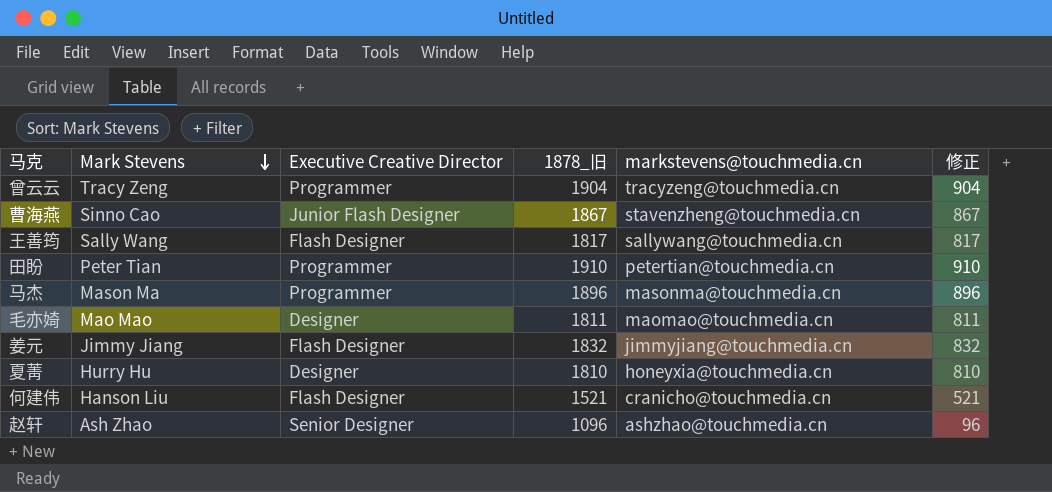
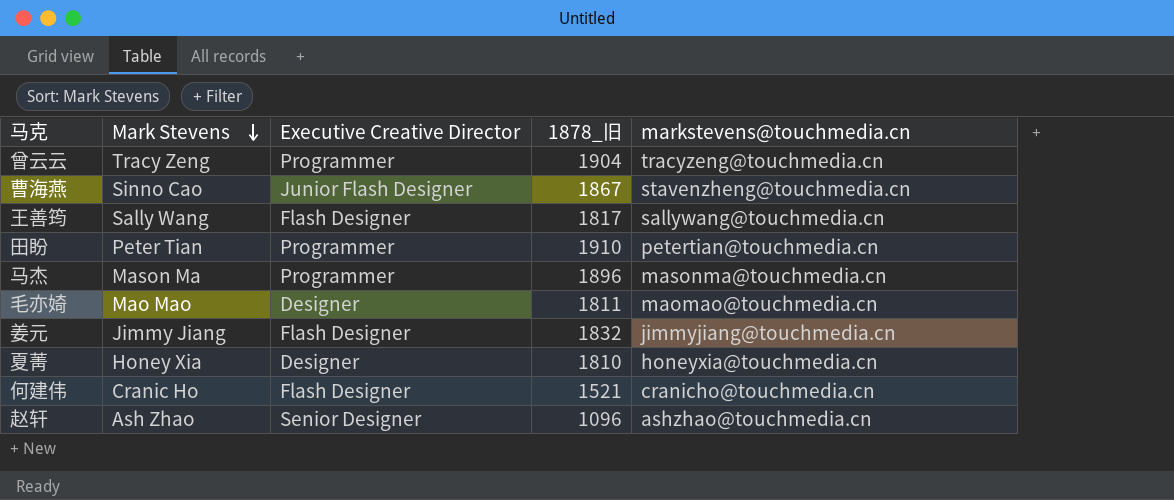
column 修正 | formula: [1878_旧] - 1000 -> none
夏菁 | Mark Stevens: Hurry Hu -> Honey Xia
何建伟 | Mark Stevens: Hanson Liu -> Cranic Ho

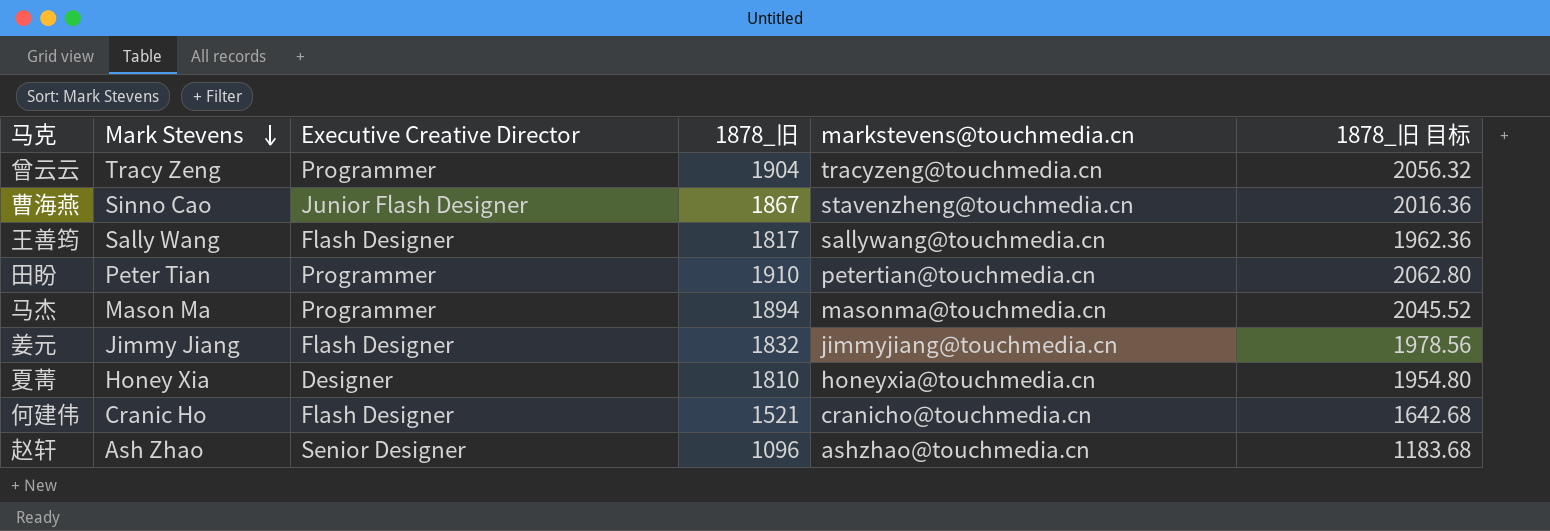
column 1878_旧 目标 | formula: none -> [1878_旧] * 1.08
row 毛亦婍: Mao Mao | Designer | 1811 | maomao@touchmedia.cn -> none
马杰 | 1878_旧: 1896 -> 1894

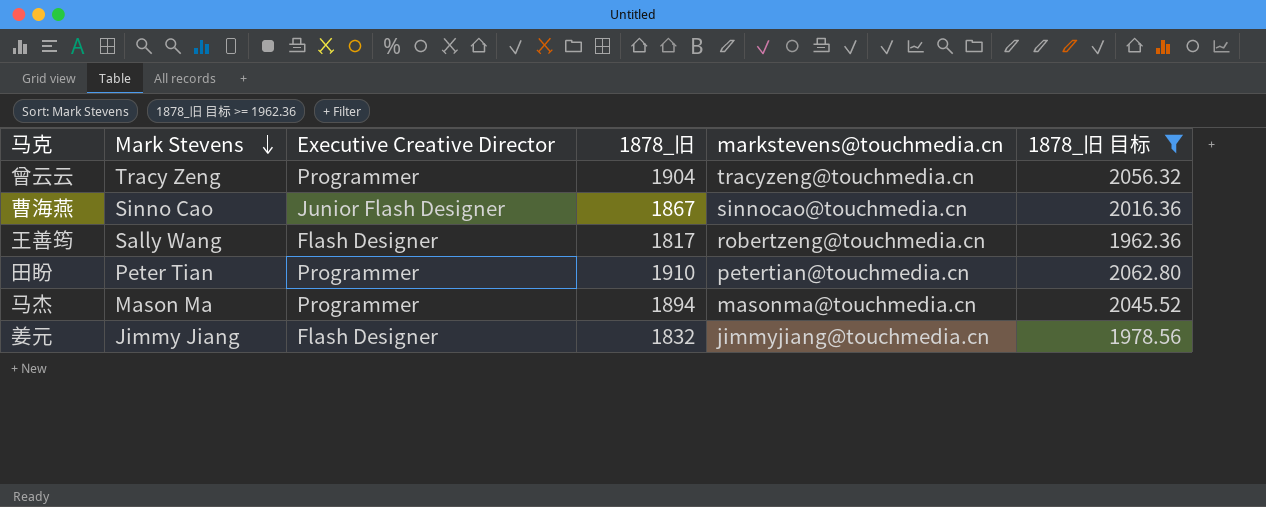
filter: none -> 1878_旧 目标 >= 1962.36
曹海燕 | markstevens@touchmedia.cn: stavenzheng@touchmedia.cn -> sinnocao@touchmedia.cn
王善筠 | markstevens@touchmedia.cn: sallywang@touchmedia.cn -> robertzeng@touchmedia.cn

